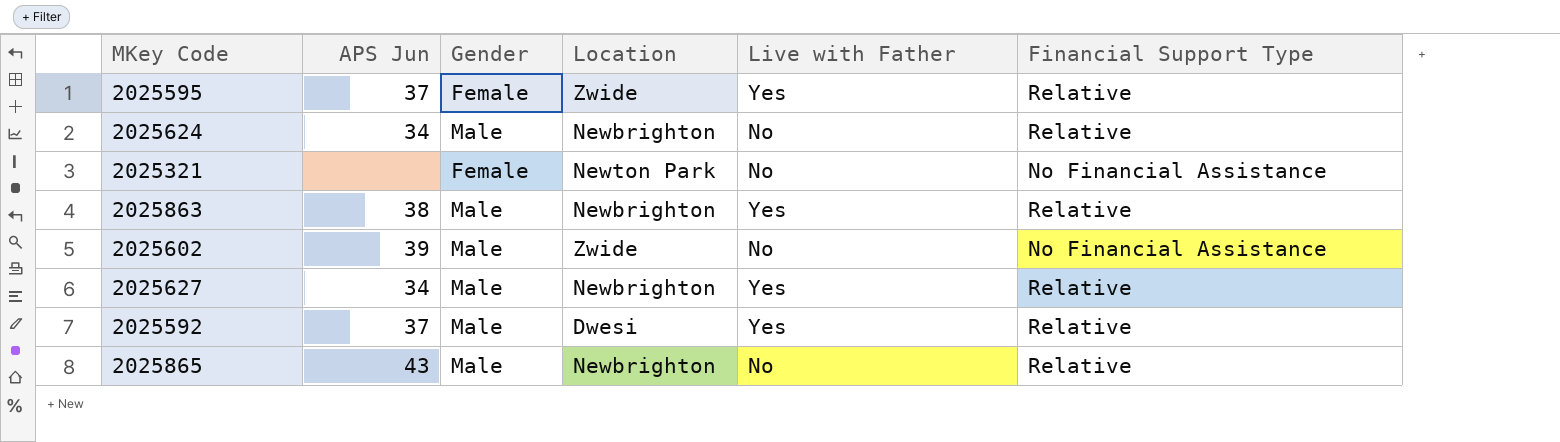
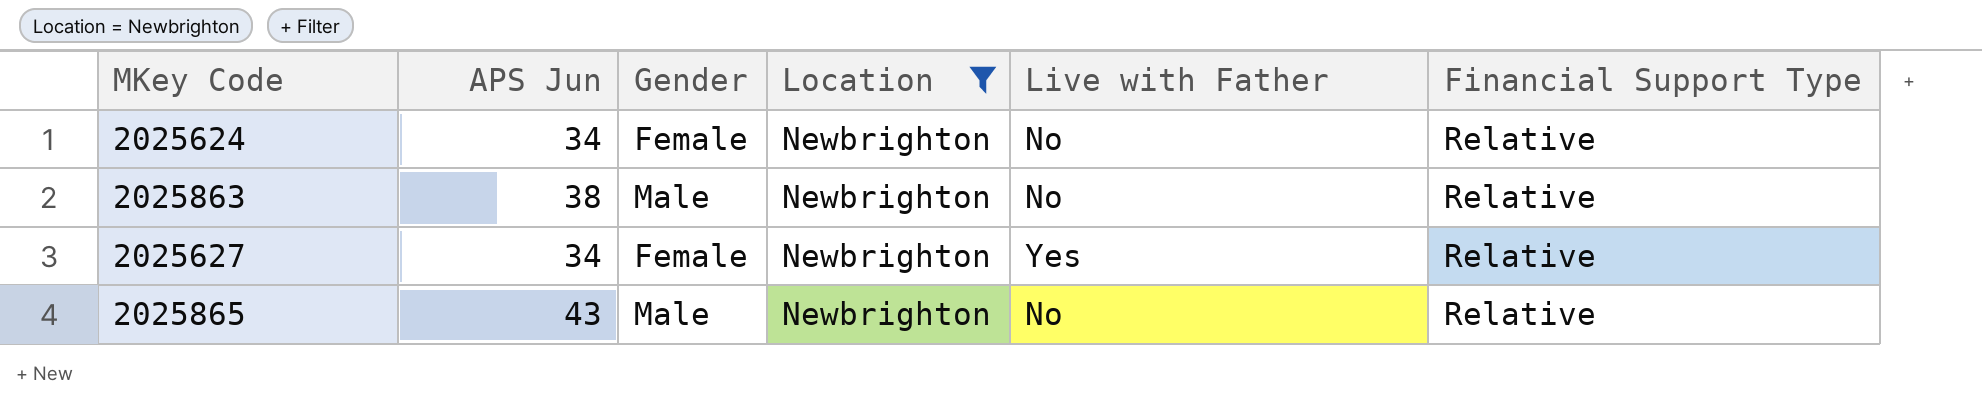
filter: none -> Location = Newbrighton
2025624 | Gender: Male -> Female
2025863 | Live with Father: Yes -> No
2025627 | Gender: Male -> Female

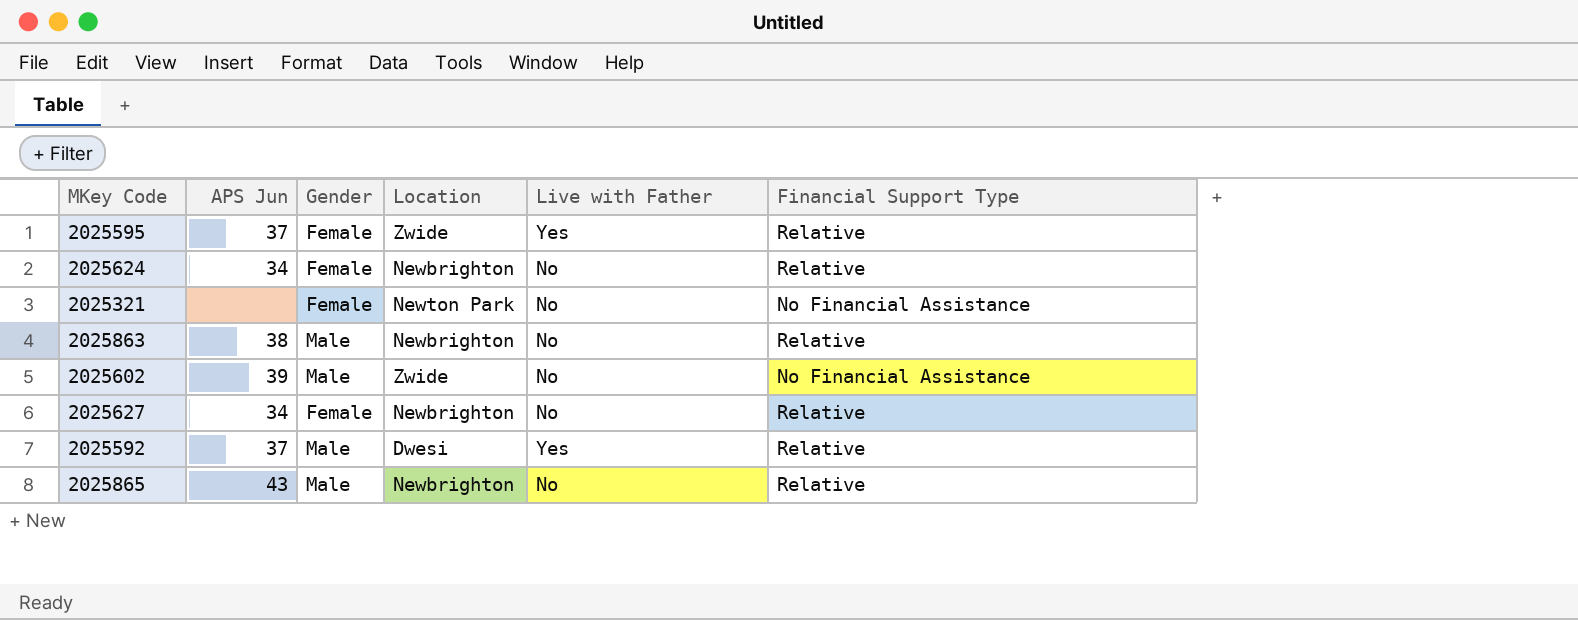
filter: Location = Newbrighton -> none
2025627 | Live with Father: Yes -> No

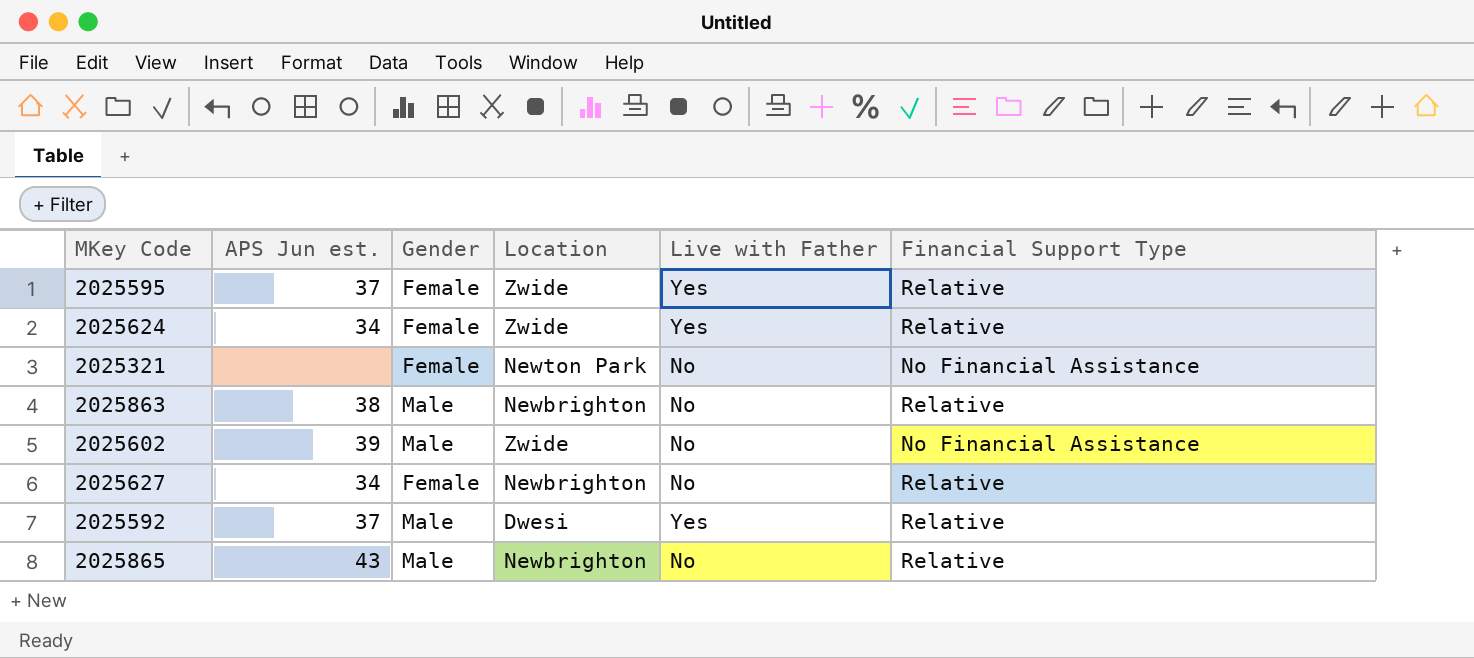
column name: APS Jun -> APS Jun est.
2025624 | Location: Newbrighton -> Zwide
2025624 | Live with Father: No -> Yes

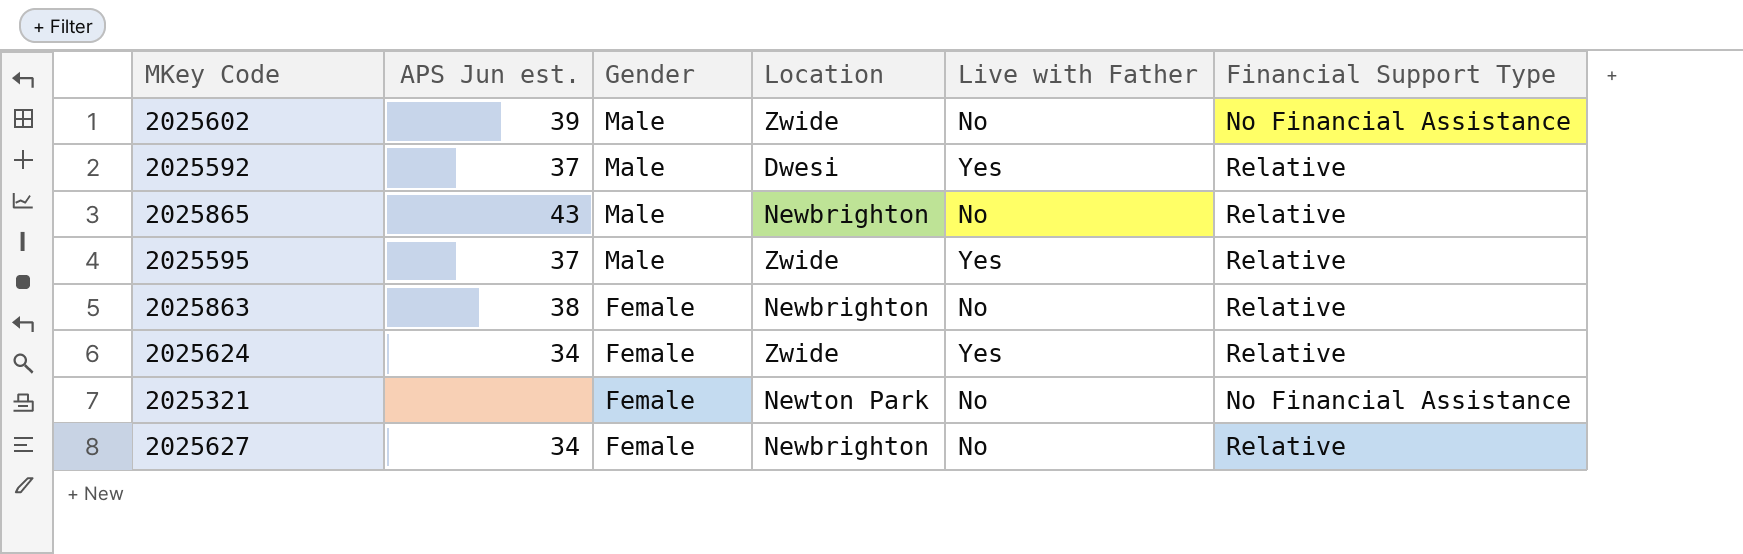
row order: none -> Gender descending
2025595 | Gender: Female -> Male
2025863 | Gender: Male -> Female

